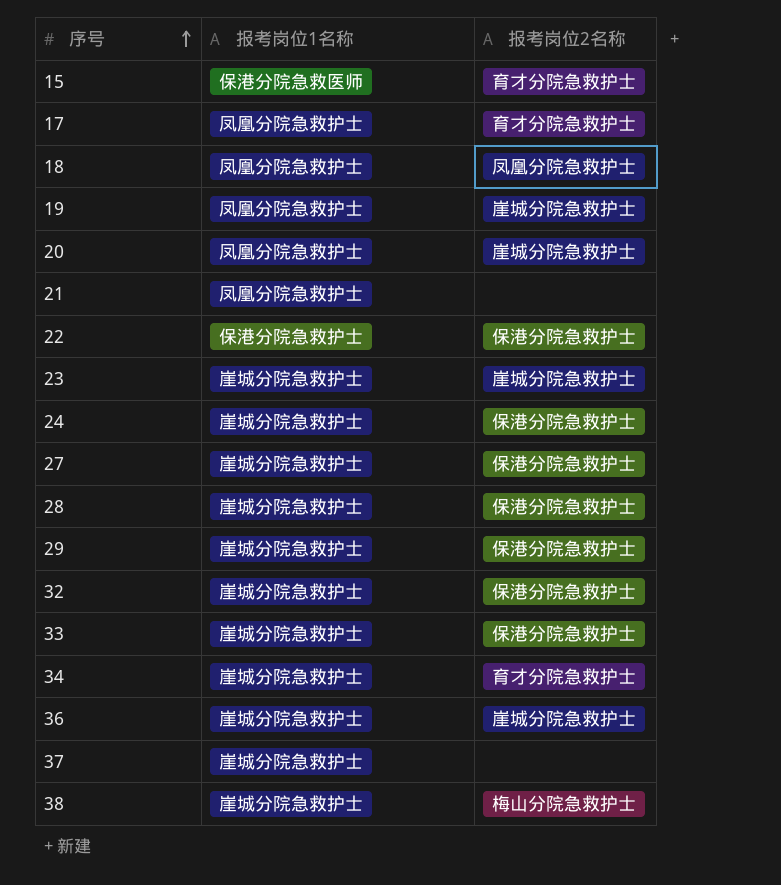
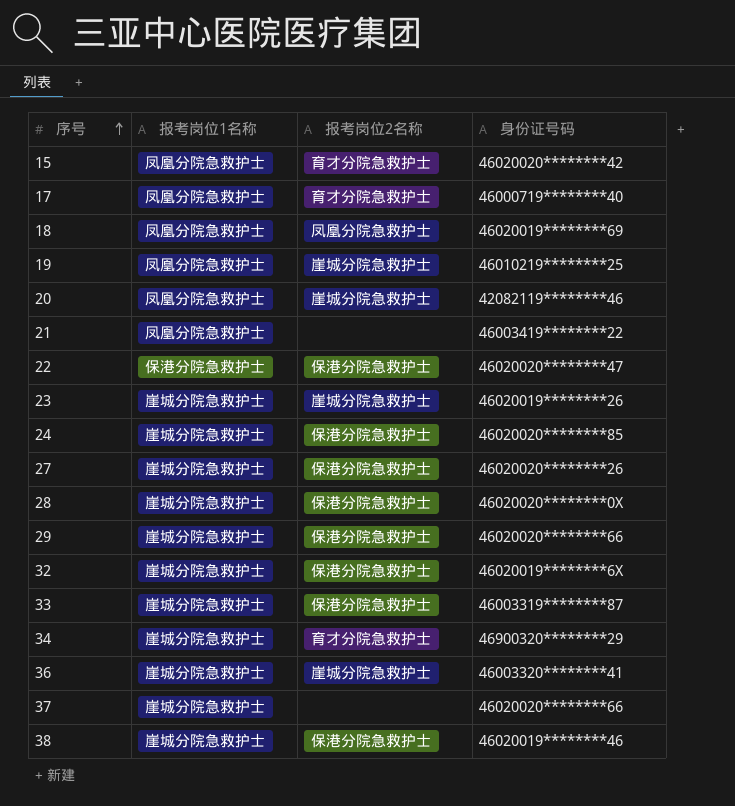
column 身份证号码 | position: none -> 4
15 | 报考岗位1名称: 保港分院急救医师 -> 凤凰分院急救护士
38 | 报考岗位2名称: 梅山分院急救护士 -> 保港分院急救护士

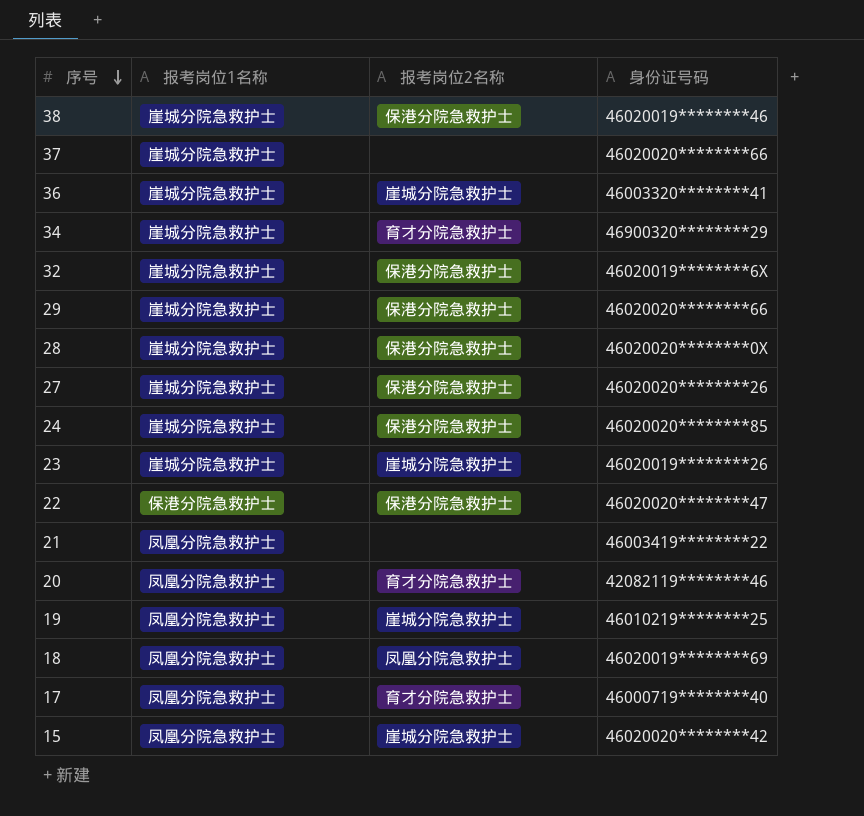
row order: 序号 ascending -> 序号 descending
row 33: 崖城分院急救护士 | 保港分院急救护士 | 46003319********87 -> none
20 | 报考岗位2名称: 崖城分院急救护士 -> 育才分院急救护士
15 | 报考岗位2名称: 育才分院急救护士 -> 崖城分院急救护士

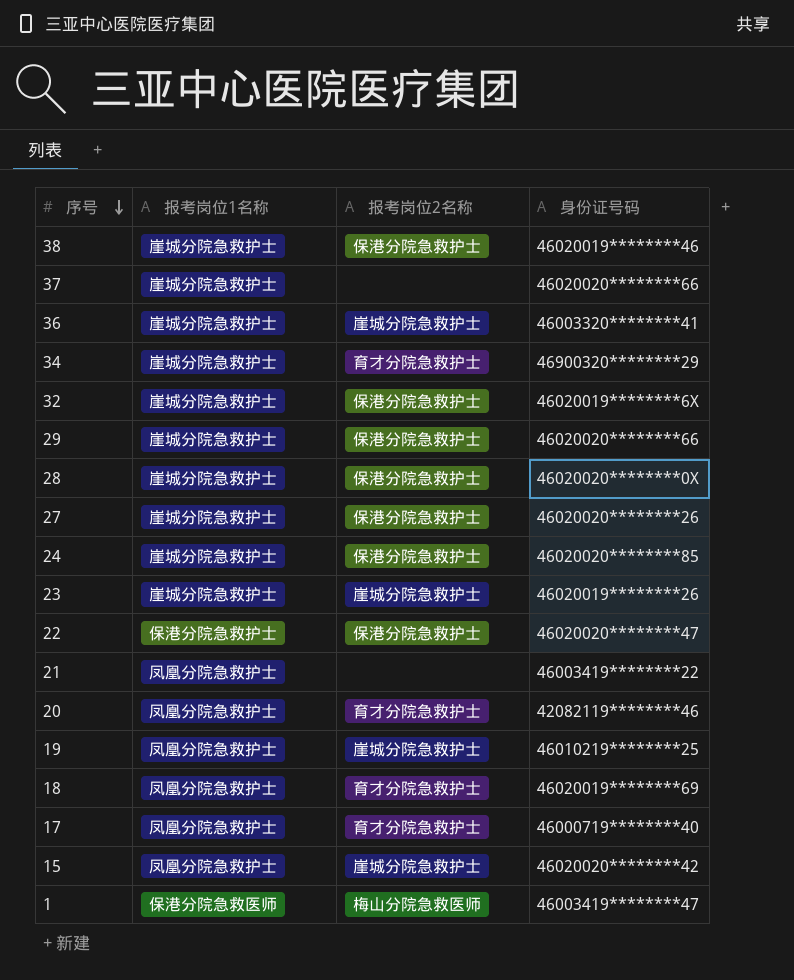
18 | 报考岗位2名称: 凤凰分院急救护士 -> 育才分院急救护士
row 1: none -> 保港分院急救医师 | 梅山分院急救医师 | 46003419********47

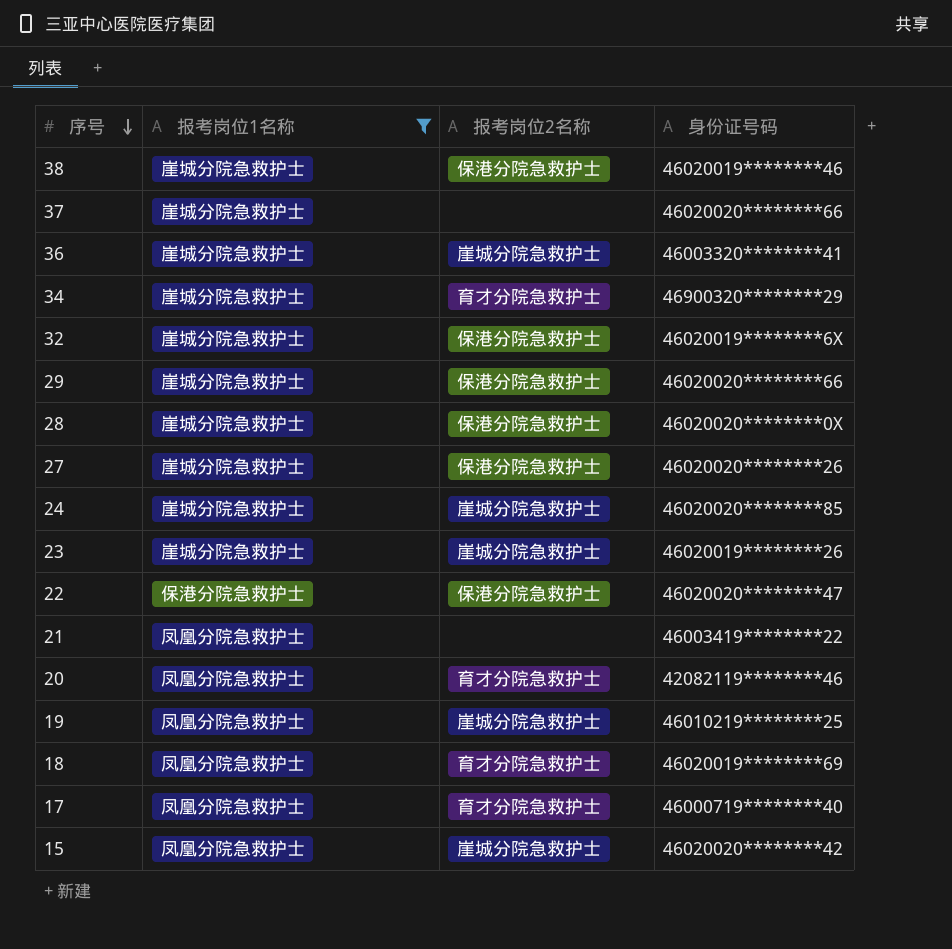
filter: none -> 报考岗位1名称 != 保港分院急救医师
24 | 报考岗位2名称: 保港分院急救护士 -> 崖城分院急救护士

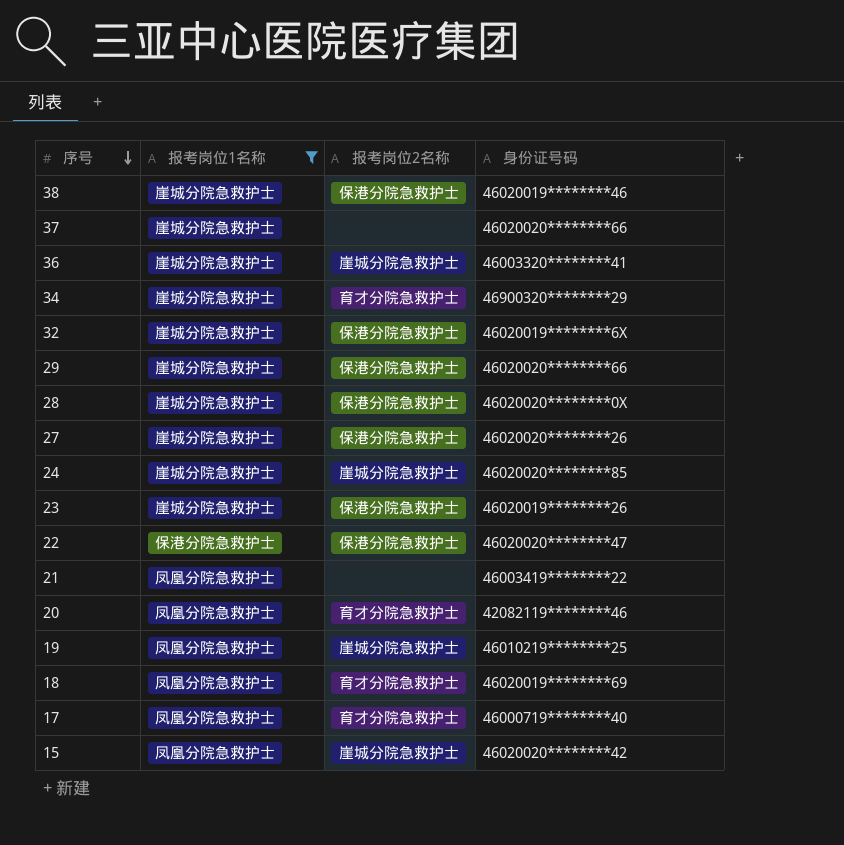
23 | 报考岗位2名称: 崖城分院急救护士 -> 保港分院急救护士

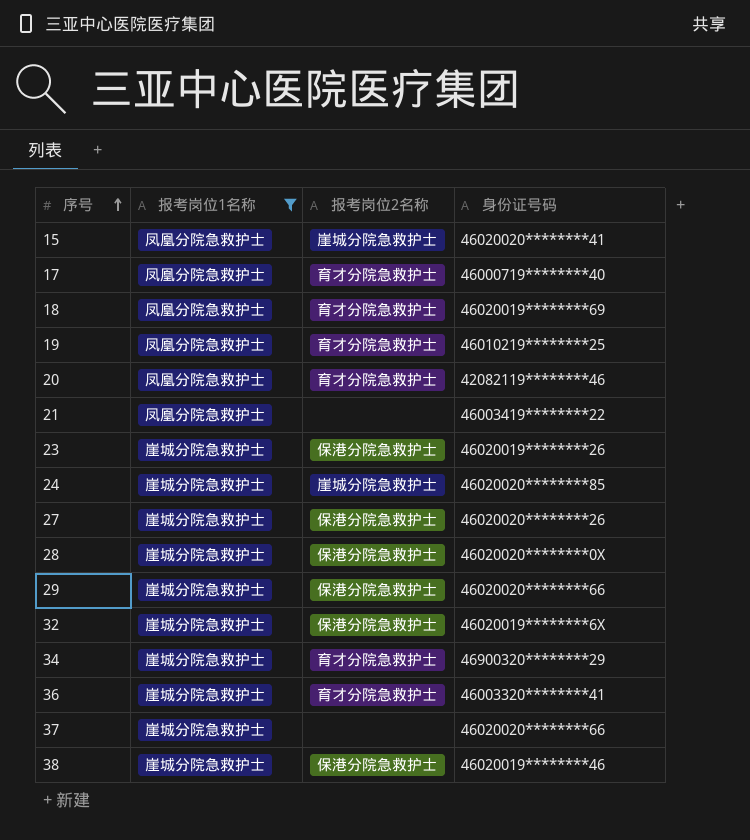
row order: 序号 descending -> 序号 ascending
row 22: 保港分院急救护士 | 保港分院急救护士 | 46020020********47 -> none
15 | 身份证号码: 46020020********42 -> 46020020********41
19 | 报考岗位2名称: 崖城分院急救护士 -> 育才分院急救护士
36 | 报考岗位2名称: 崖城分院急救护士 -> 育才分院急救护士

